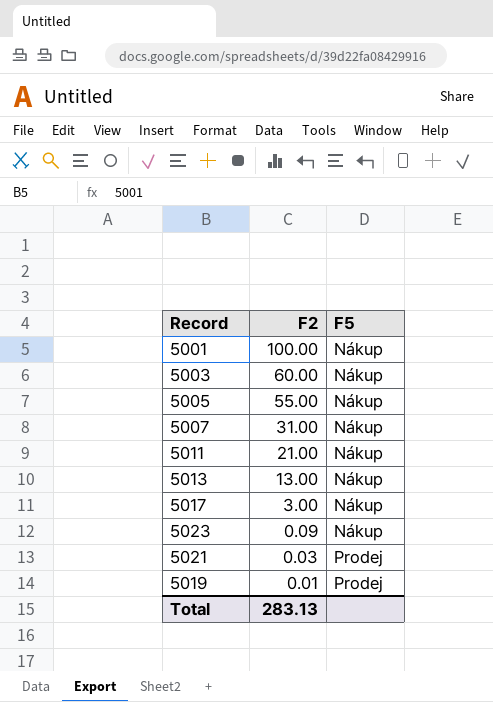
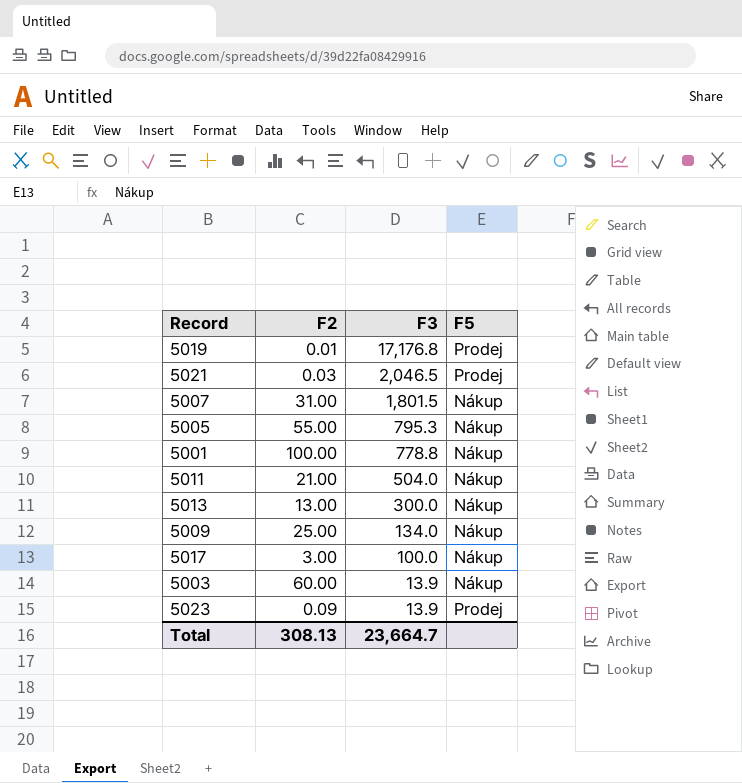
row order: F2 descending -> F3 descending
column F3 | position: none -> 3
row 5009: none -> 25.00 | 134.0 | Nákup
5023 | F5: Nákup -> Prodej
Total | F2: 283.13 -> 308.13

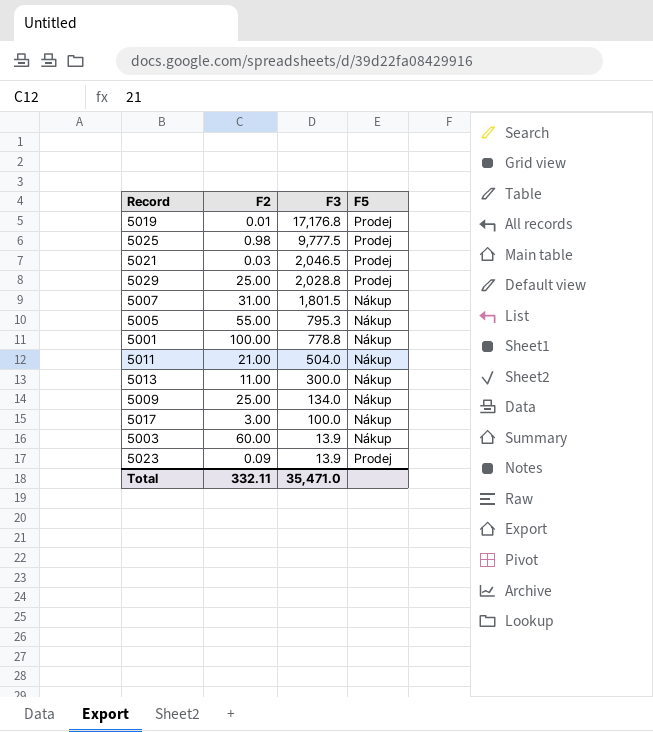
row 5025: none -> 0.98 | 9,777.5 | Prodej
row 5029: none -> 25.00 | 2,028.8 | Prodej
5013 | F2: 13.00 -> 11.00
Total | F2: 308.13 -> 332.11
Total | F3: 23,664.7 -> 35,471.0

